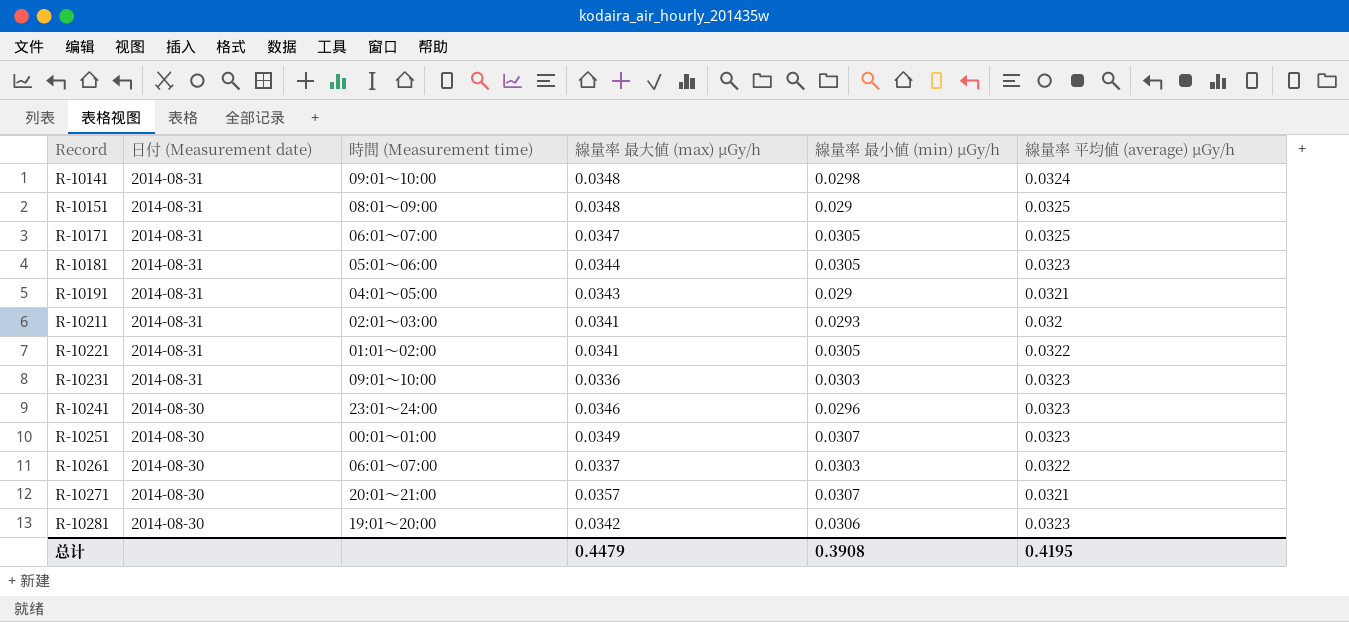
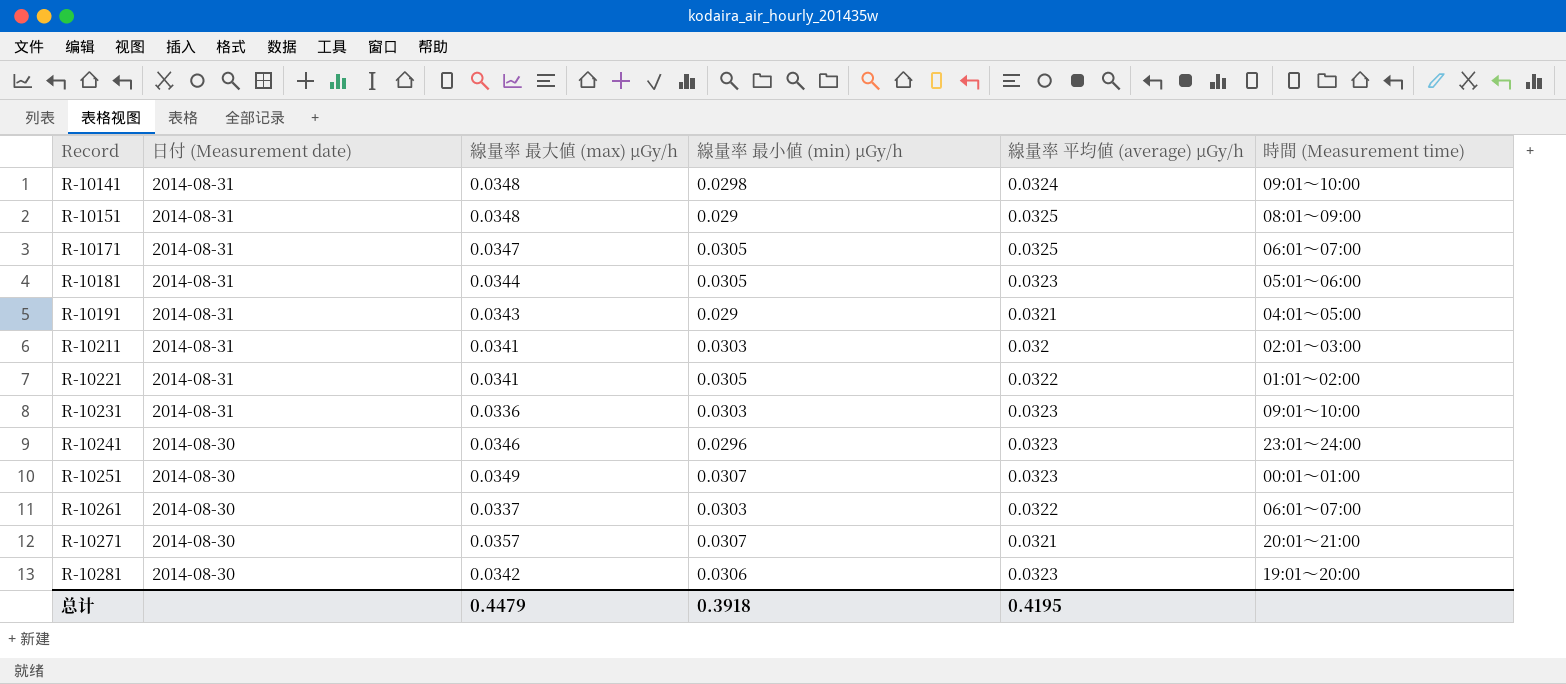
column 時間 (Measurement time) | position: 3 -> 6
R-10211 | 線量率 最小値 (min) μGy/h: 0.0293 -> 0.0303
总计 | 線量率 最小値 (min) μGy/h: 0.3908 -> 0.3918

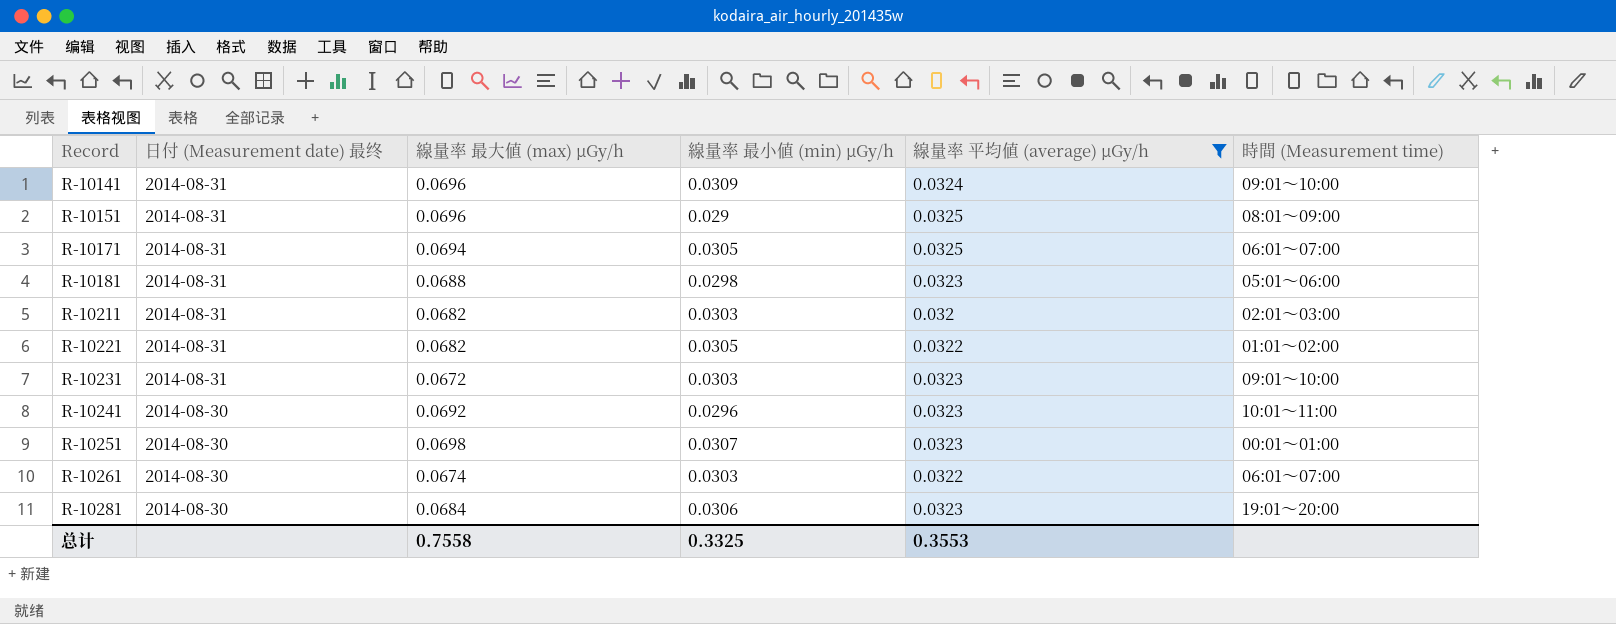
filter: none -> 線量率 平均値 (average) μGy/h != 0.0321
column name: 日付 (Measurement date) -> 日付 (Measurement date) 最终
R-10141 | 線量率 最大値 (max) μGy/h: 0.0348 -> 0.0696
R-10141 | 線量率 最小値 (min) μGy/h: 0.0298 -> 0.0309
R-10151 | 線量率 最大値 (max) μGy/h: 0.0348 -> 0.0696
R-10171 | 線量率 最大値 (max) μGy/h: 0.0347 -> 0.0694
R-10181 | 線量率 最大値 (max) μGy/h: 0.0344 -> 0.0688
R-10181 | 線量率 最小値 (min) μGy/h: 0.0305 -> 0.0298
R-10211 | 線量率 最大値 (max) μGy/h: 0.0341 -> 0.0682
R-10221 | 線量率 最大値 (max) μGy/h: 0.0341 -> 0.0682
R-10231 | 線量率 最大値 (max) μGy/h: 0.0336 -> 0.0672
R-10241 | 線量率 最大値 (max) μGy/h: 0.0346 -> 0.0692
R-10241 | 時間 (Measurement time): 23:01～24:00 -> 10:01～11:00
R-10251 | 線量率 最大値 (max) μGy/h: 0.0349 -> 0.0698
R-10261 | 線量率 最大値 (max) μGy/h: 0.0337 -> 0.0674
R-10281 | 線量率 最大値 (max) μGy/h: 0.0342 -> 0.0684
总计 | 線量率 最大値 (max) μGy/h: 0.4479 -> 0.7558
总计 | 線量率 最小値 (min) μGy/h: 0.3918 -> 0.3325
总计 | 線量率 平均値 (average) μGy/h: 0.4195 -> 0.3553

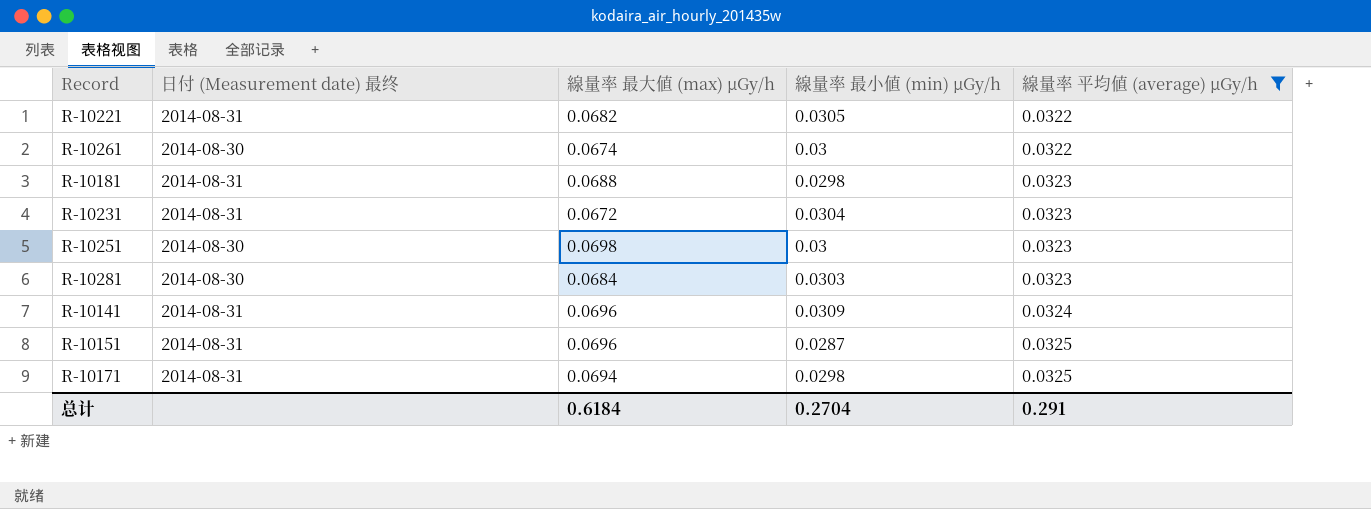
row order: Record ascending -> 線量率 平均値 (average) μGy/h ascending
column 時間 (Measurement time) | position: 6 -> none
row R-10211: 2014-08-31 | 0.0682 | 0.0303 | 0.032 | 02:01～03:00 -> none
row R-10241: 2014-08-30 | 0.0692 | 0.0296 | 0.0323 | 10:01～11:00 -> none
R-10261 | 線量率 最小値 (min) μGy/h: 0.0303 -> 0.03
R-10231 | 線量率 最小値 (min) μGy/h: 0.0303 -> 0.0304
R-10251 | 線量率 最小値 (min) μGy/h: 0.0307 -> 0.03
R-10281 | 線量率 最小値 (min) μGy/h: 0.0306 -> 0.0303
R-10151 | 線量率 最小値 (min) μGy/h: 0.029 -> 0.0287
R-10171 | 線量率 最小値 (min) μGy/h: 0.0305 -> 0.0298
总计 | 線量率 最大値 (max) μGy/h: 0.7558 -> 0.6184
总计 | 線量率 最小値 (min) μGy/h: 0.3325 -> 0.2704
总计 | 線量率 平均値 (average) μGy/h: 0.3553 -> 0.291

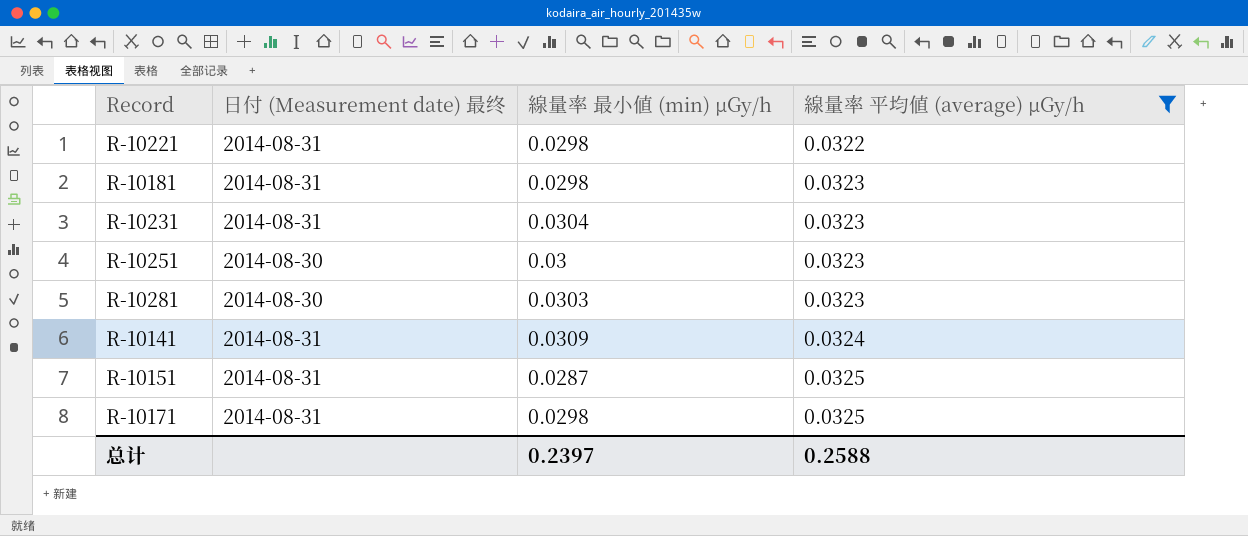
column 線量率 最大値 (max) μGy/h | position: 3 -> none
row R-10261: 2014-08-30 | 0.0674 | 0.03 | 0.0322 -> none
R-10221 | 線量率 最小値 (min) μGy/h: 0.0305 -> 0.0298
总计 | 線量率 最小値 (min) μGy/h: 0.2704 -> 0.2397
总计 | 線量率 平均値 (average) μGy/h: 0.291 -> 0.2588

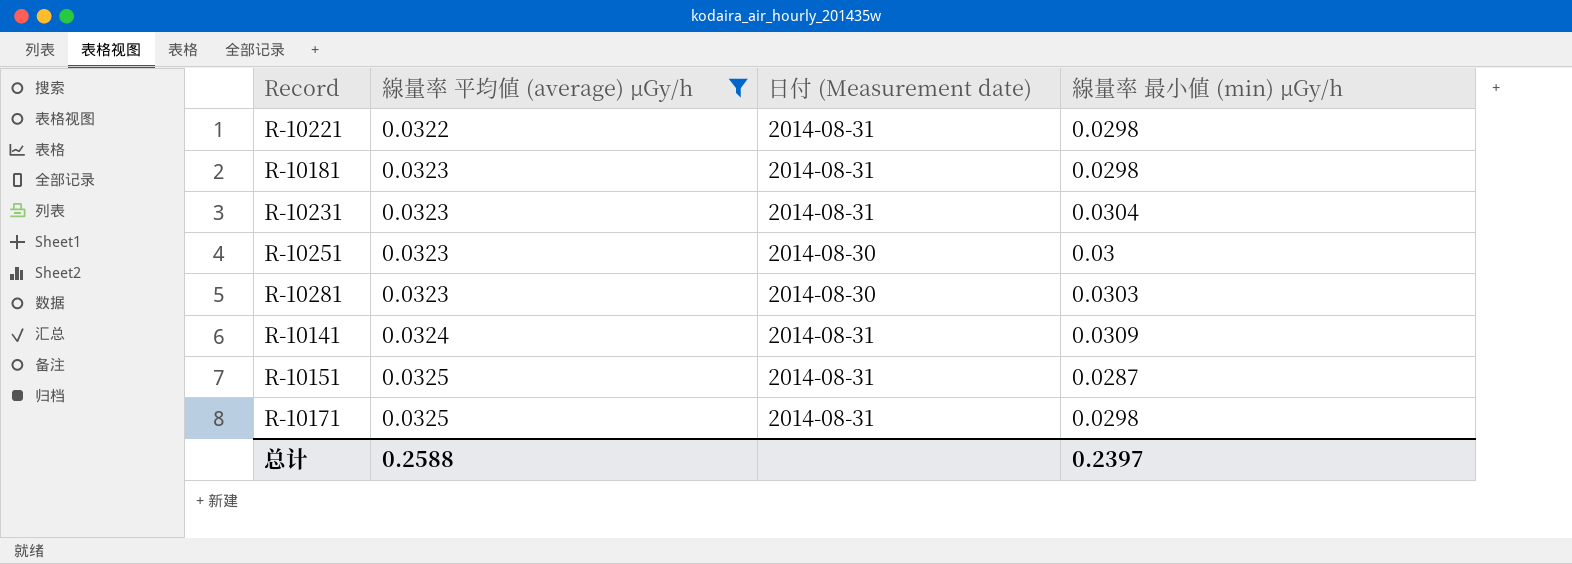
column 線量率 平均値 (average) μGy/h | position: 4 -> 2
column name: 日付 (Measurement date) 最终 -> 日付 (Measurement date)

